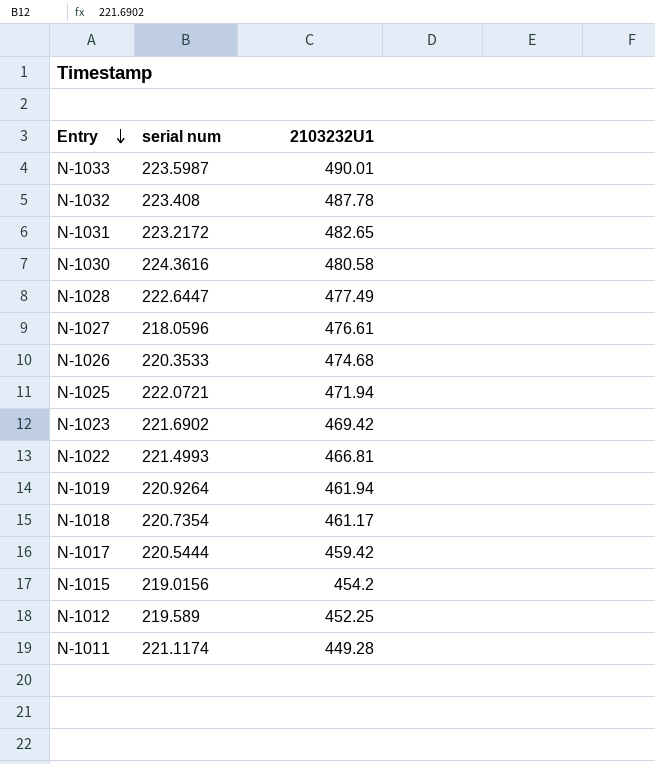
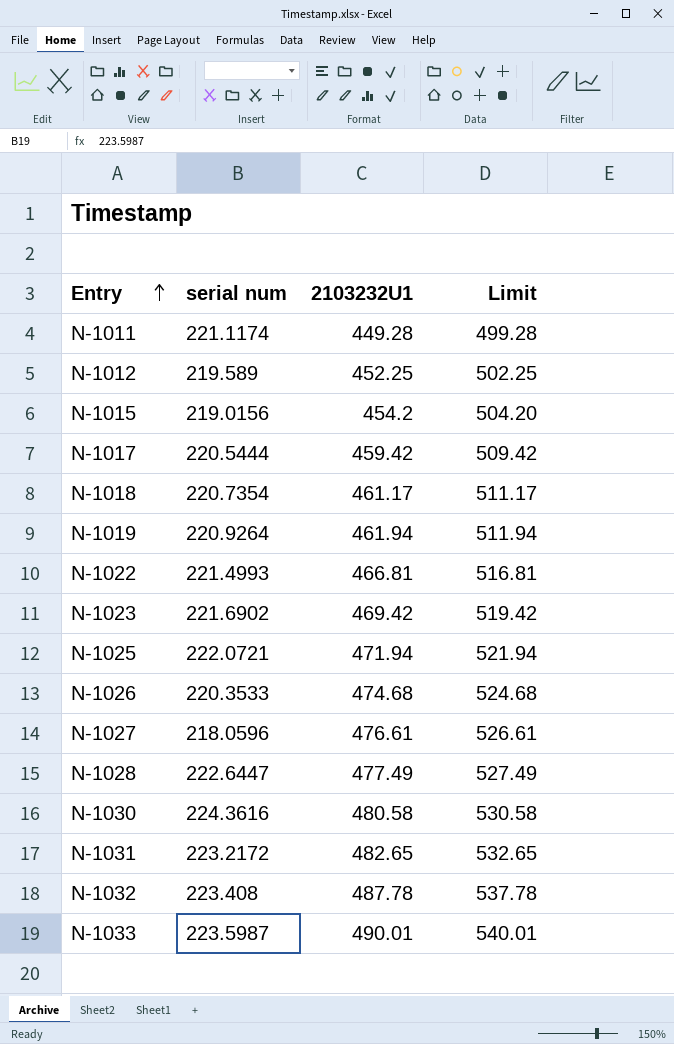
row order: Entry descending -> Entry ascending
column Limit | formula: none -> [2103232U1] + 50

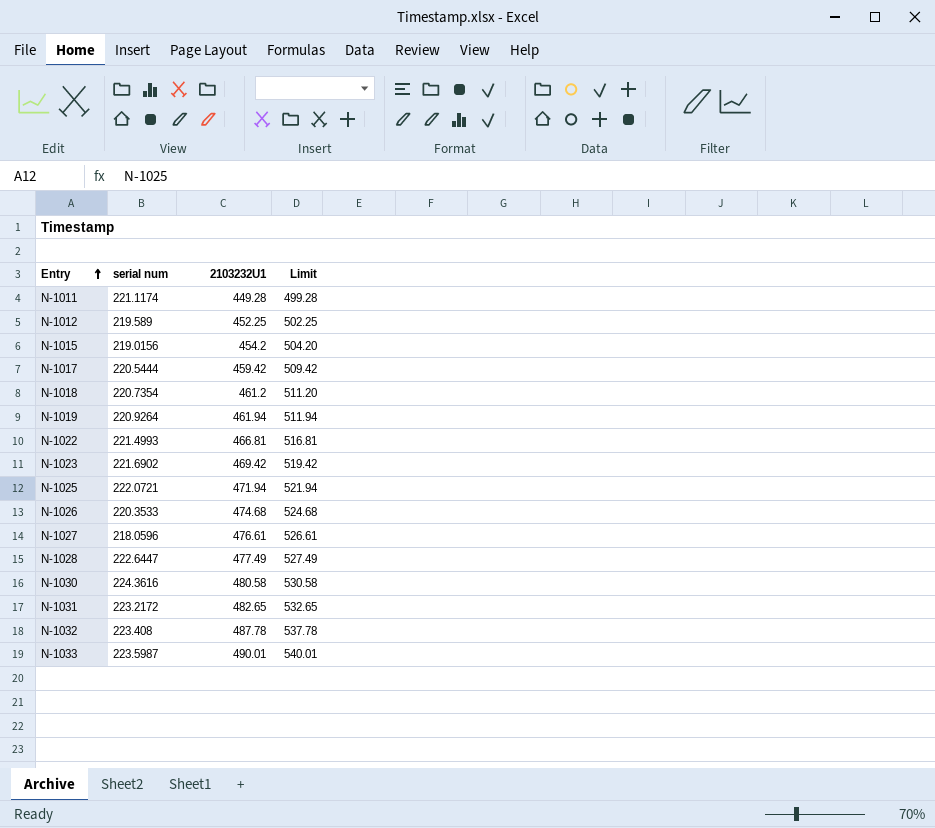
N-1018 | 2103232U1: 461.17 -> 461.2
N-1018 | Limit: 511.17 -> 511.20

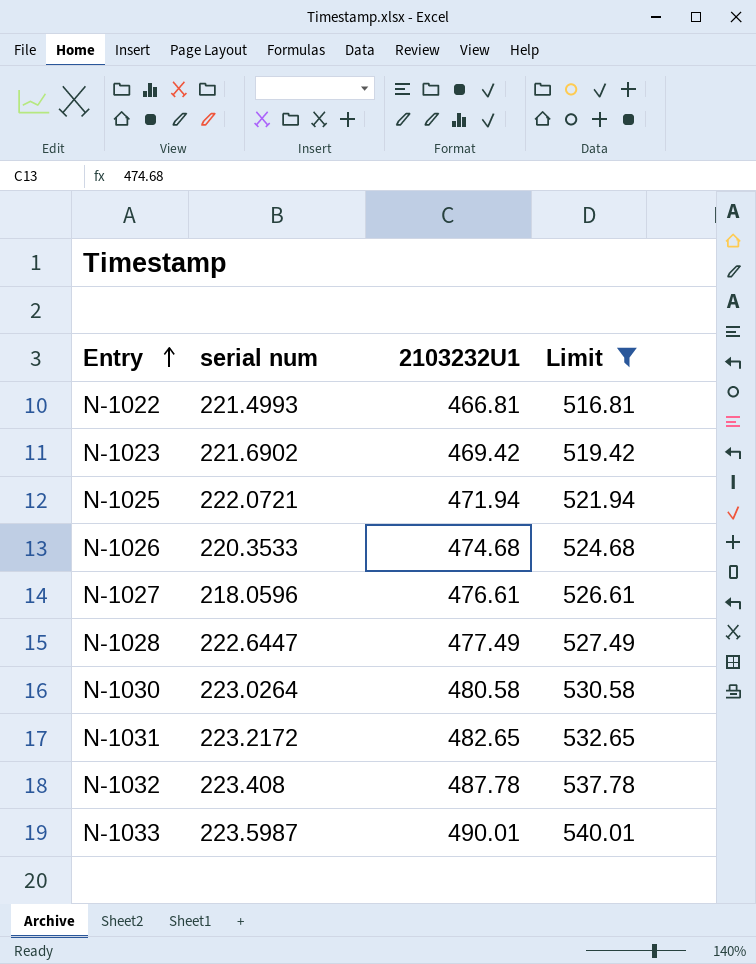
filter: none -> Limit >= 516.81
N-1030 | serial num: 224.3616 -> 223.0264

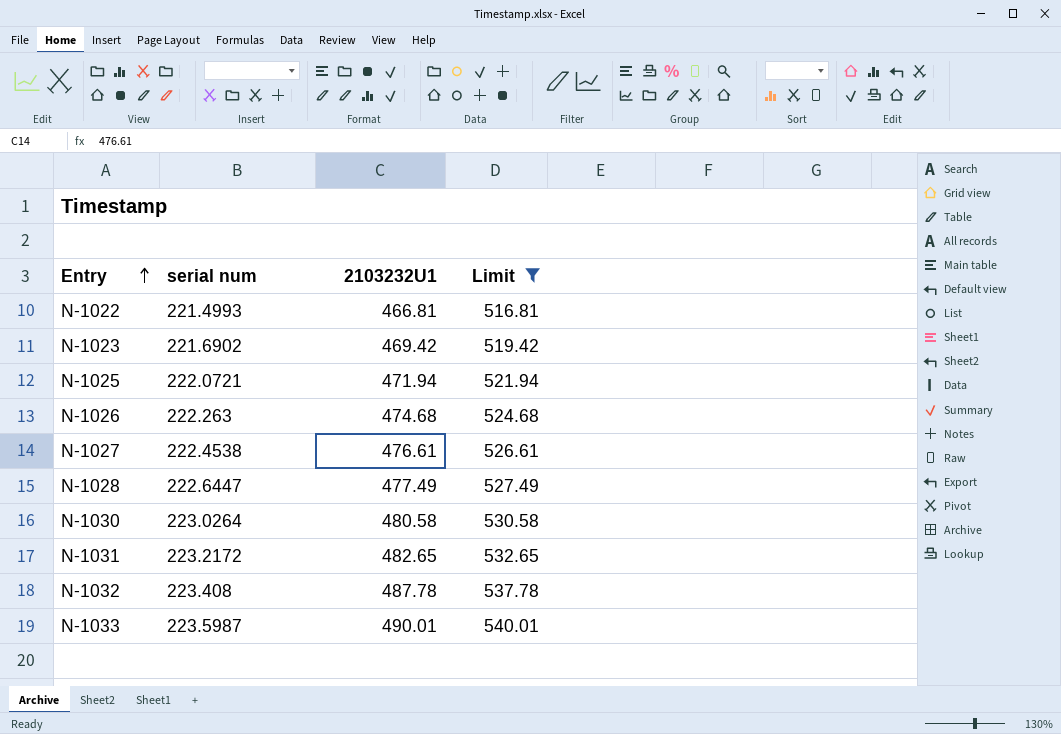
N-1026 | serial num: 220.3533 -> 222.263
N-1027 | serial num: 218.0596 -> 222.4538

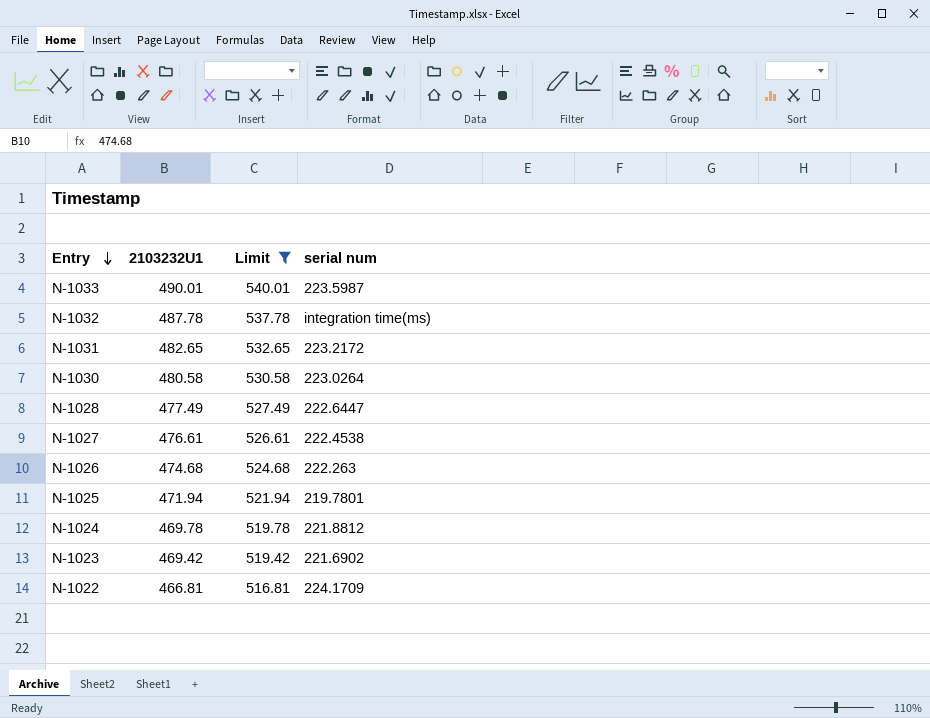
row order: Entry ascending -> Entry descending
column serial num | position: 2 -> 4
N-1032 | serial num: 223.408 -> integration time(ms)
N-1025 | serial num: 222.0721 -> 219.7801
row N-1024: none -> 469.78 | 519.78 | 221.8812
N-1022 | serial num: 221.4993 -> 224.1709

